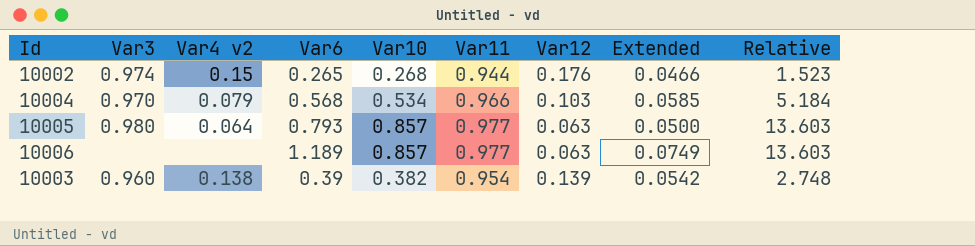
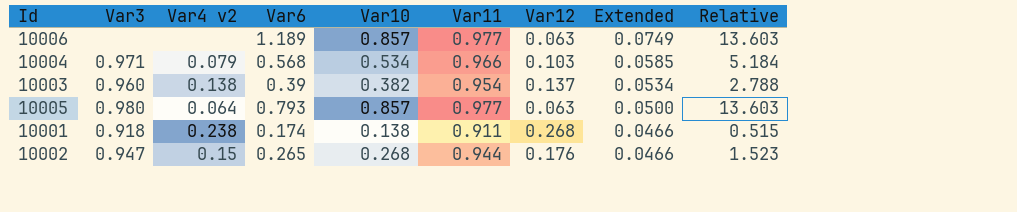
row order: none -> Extended descending
10004 | Var3: 0.970 -> 0.971
10003 | Var12: 0.139 -> 0.137
10003 | Extended: 0.0542 -> 0.0534
10003 | Relative: 2.748 -> 2.788
row 10001: none -> 0.918 | 0.238 | 0.174 | 0.138 | 0.911 | 0.268 | 0.0466 | 0.515
10002 | Var3: 0.974 -> 0.947

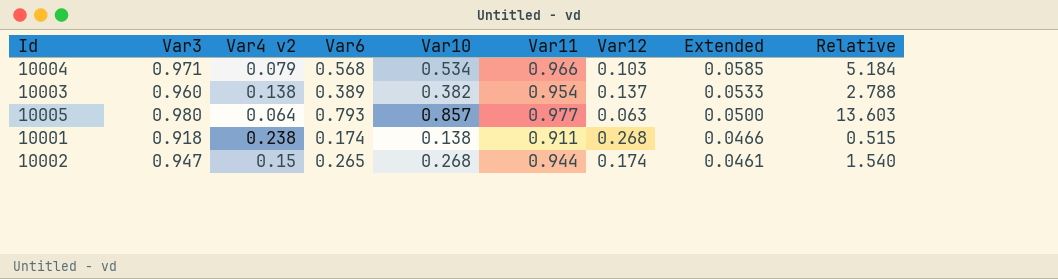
row 10006: none | none | 1.189 | 0.857 | 0.977 | 0.063 | 0.0749 | 13.603 -> none
10003 | Var6: 0.39 -> 0.389
10003 | Extended: 0.0534 -> 0.0533
10002 | Var12: 0.176 -> 0.174
10002 | Extended: 0.0466 -> 0.0461
10002 | Relative: 1.523 -> 1.540

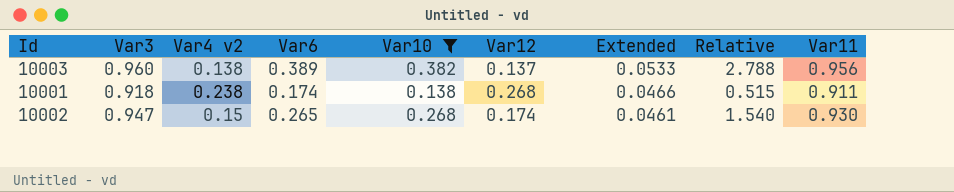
filter: none -> Var10 <= 0.382
column Var11 | position: 6 -> 9
10003 | Var11: 0.954 -> 0.956
10002 | Var11: 0.944 -> 0.930

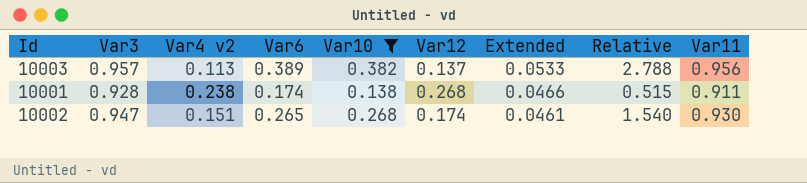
10003 | Var3: 0.960 -> 0.957
10003 | Var4 v2: 0.138 -> 0.113
10001 | Var3: 0.918 -> 0.928
10002 | Var4 v2: 0.15 -> 0.151

